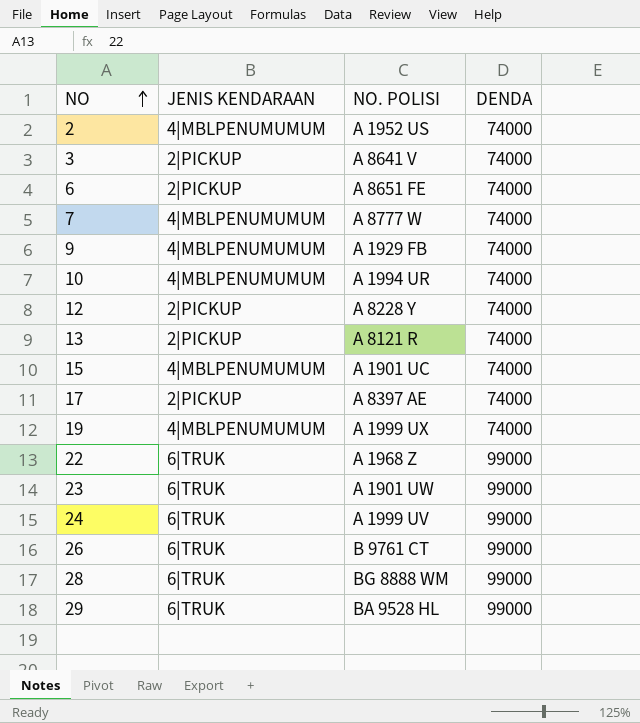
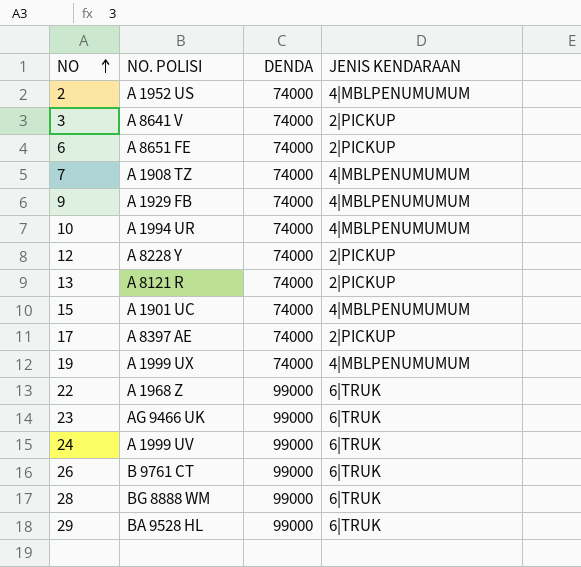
column JENIS KENDARAAN | position: 2 -> 4
7 | NO. POLISI: A 8777 W -> A 1908 TZ
23 | NO. POLISI: A 1901 UW -> AG 9466 UK

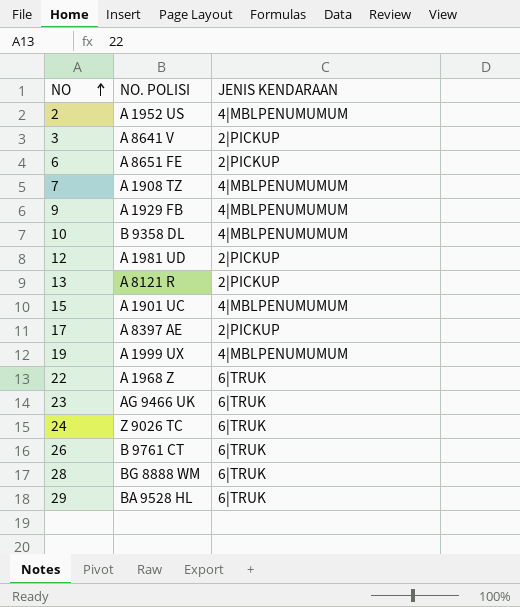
column DENDA | position: 3 -> none
10 | NO. POLISI: A 1994 UR -> B 9358 DL
12 | NO. POLISI: A 8228 Y -> A 1981 UD
24 | NO. POLISI: A 1999 UV -> Z 9026 TC

